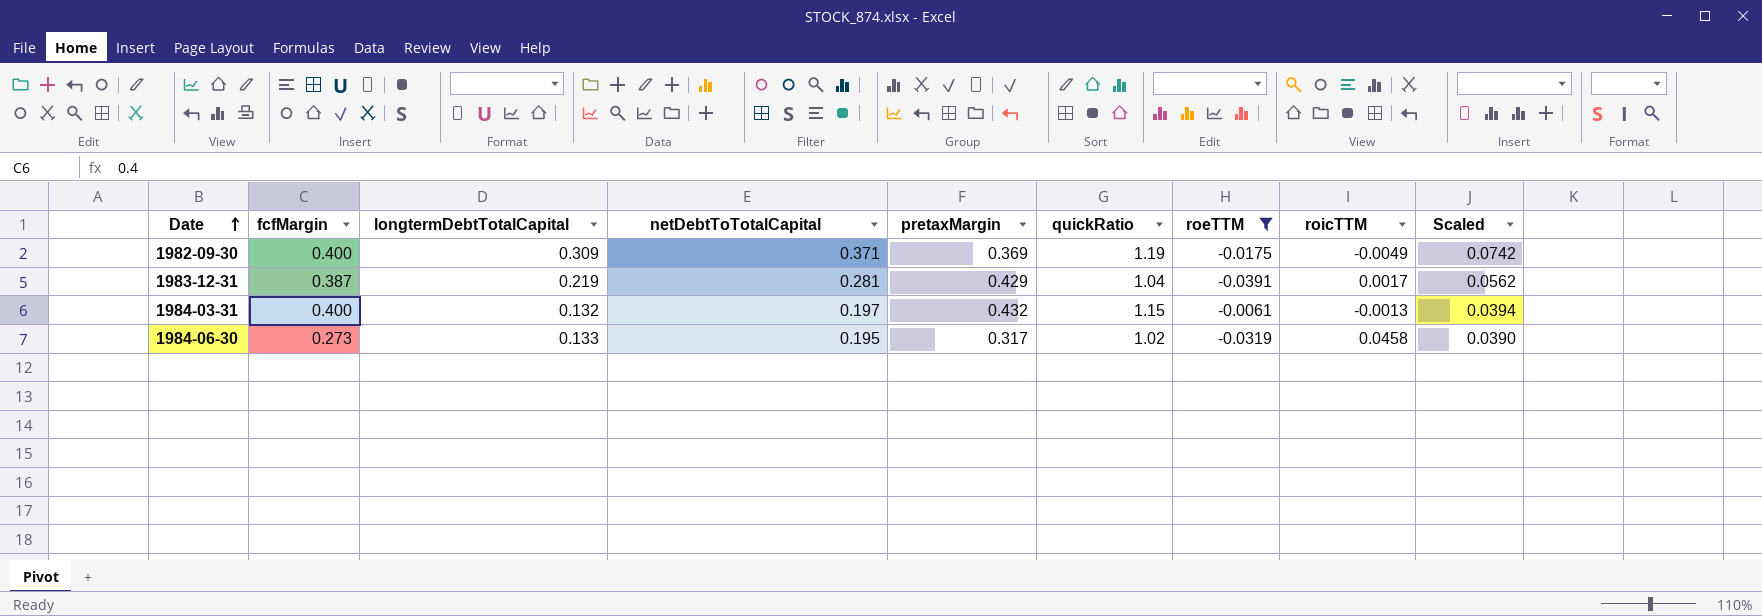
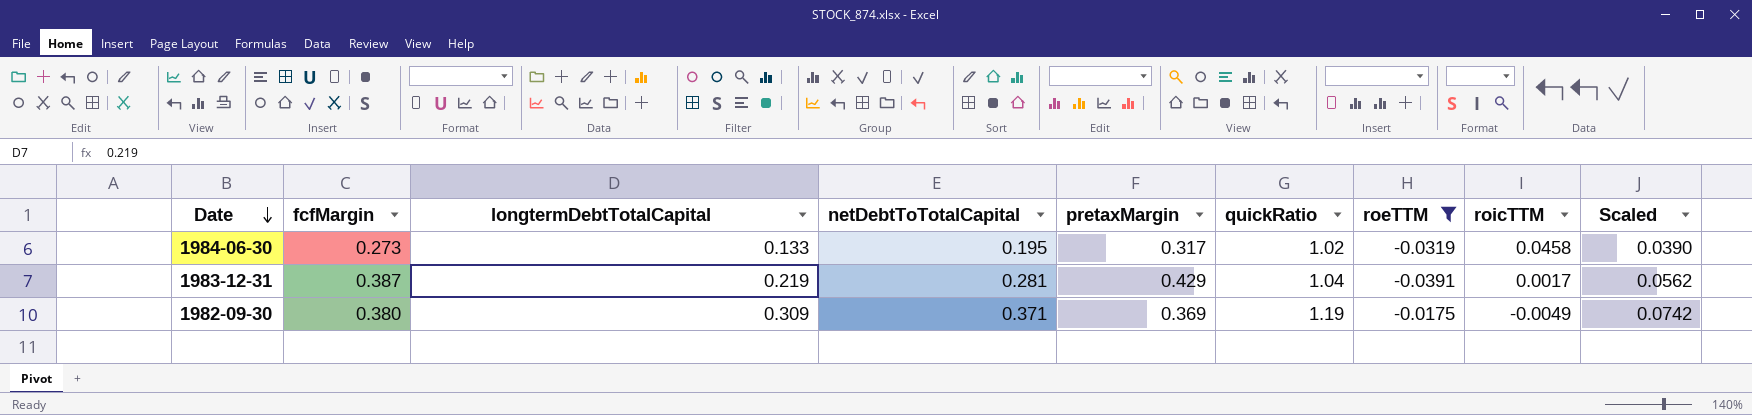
row order: Date ascending -> Date descending
row 1984-03-31: 0.400 | 0.132 | 0.197 | 0.432 | 1.15 | -0.0061 | -0.0013 | 0.0394 -> none
1982-09-30 | fcfMargin: 0.400 -> 0.380

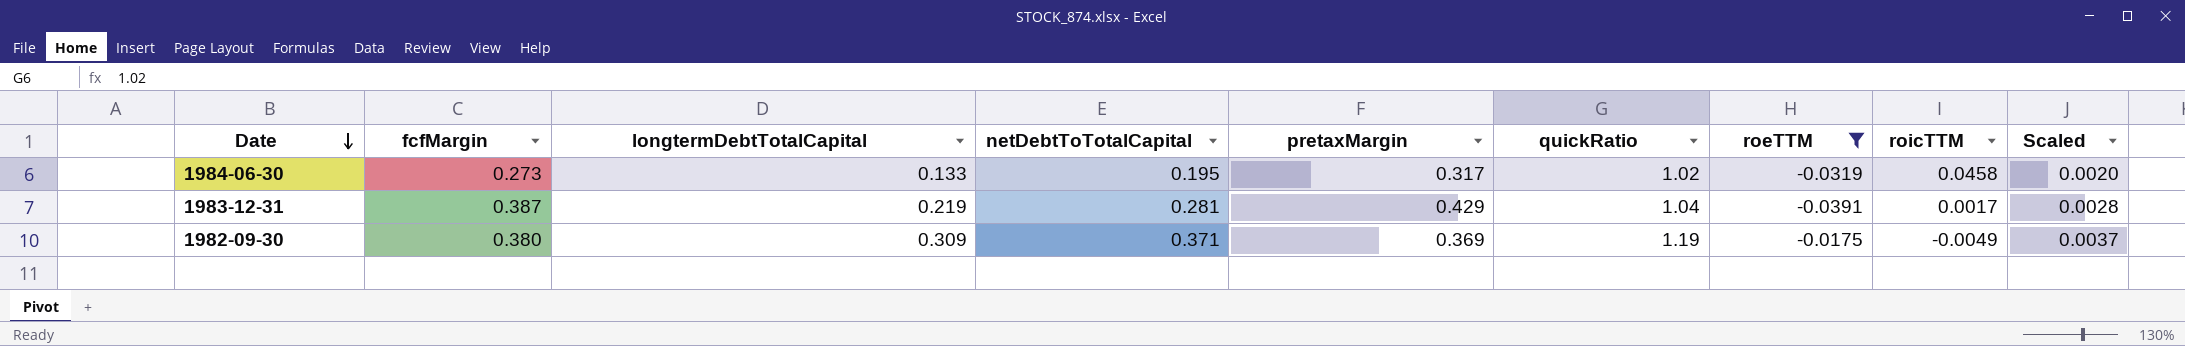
column Scaled | formula: [netDebtToTotalCapital] * 0.2 -> [netDebtToTotalCapital] * 0.01

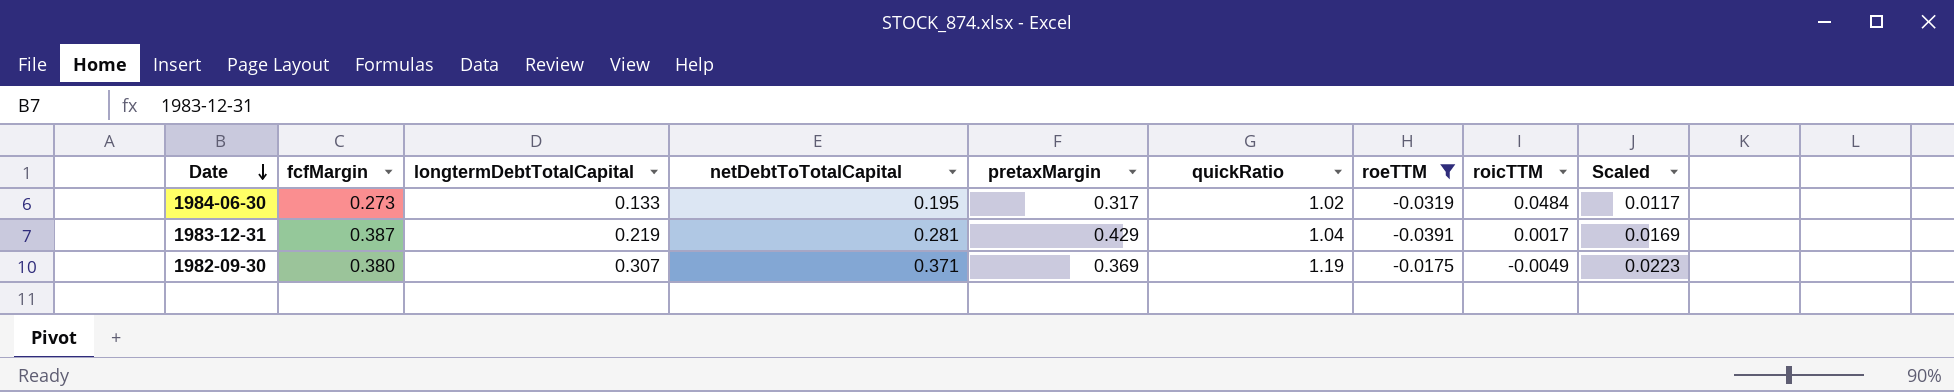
column Scaled | formula: [netDebtToTotalCapital] * 0.01 -> [netDebtToTotalCapital] * 0.06
1984-06-30 | roicTTM: 0.0458 -> 0.0484
1982-09-30 | longtermDebtTotalCapital: 0.309 -> 0.307

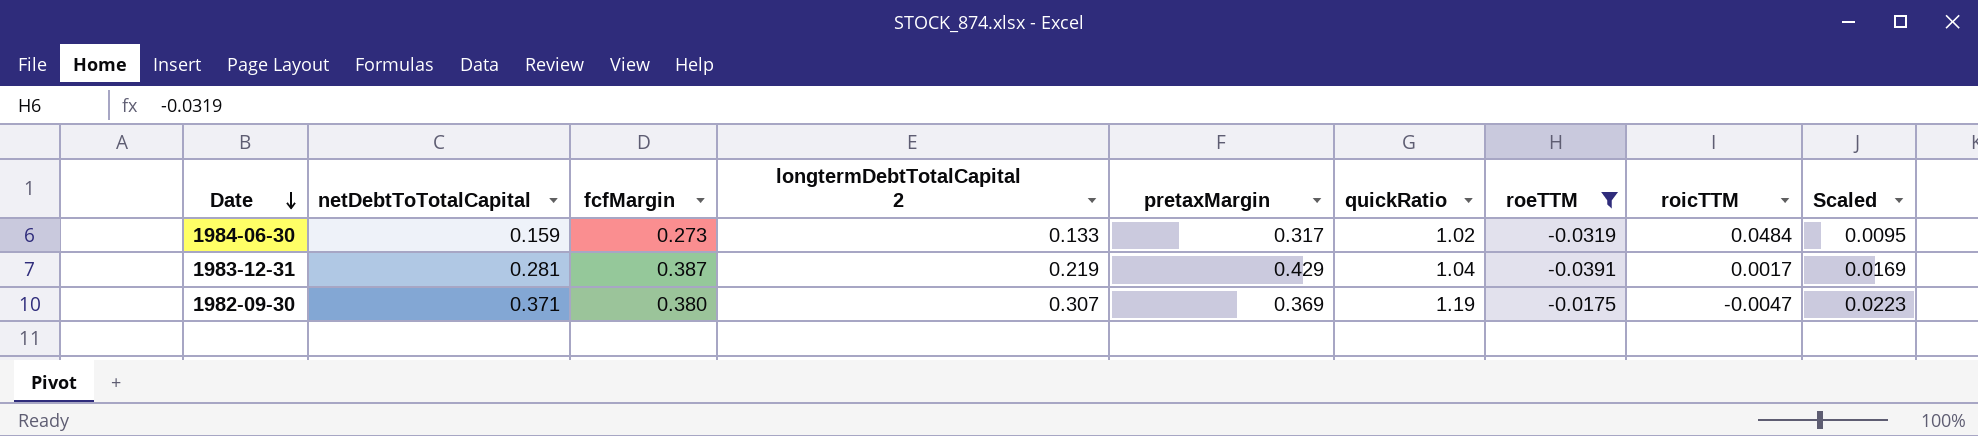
column netDebtToTotalCapital | position: 4 -> 2
column name: longtermDebtTotalCapital -> longtermDebtTotalCapital 2
1984-06-30 | netDebtToTotalCapital: 0.195 -> 0.159
1984-06-30 | Scaled: 0.0117 -> 0.0095
1982-09-30 | roicTTM: -0.0049 -> -0.0047

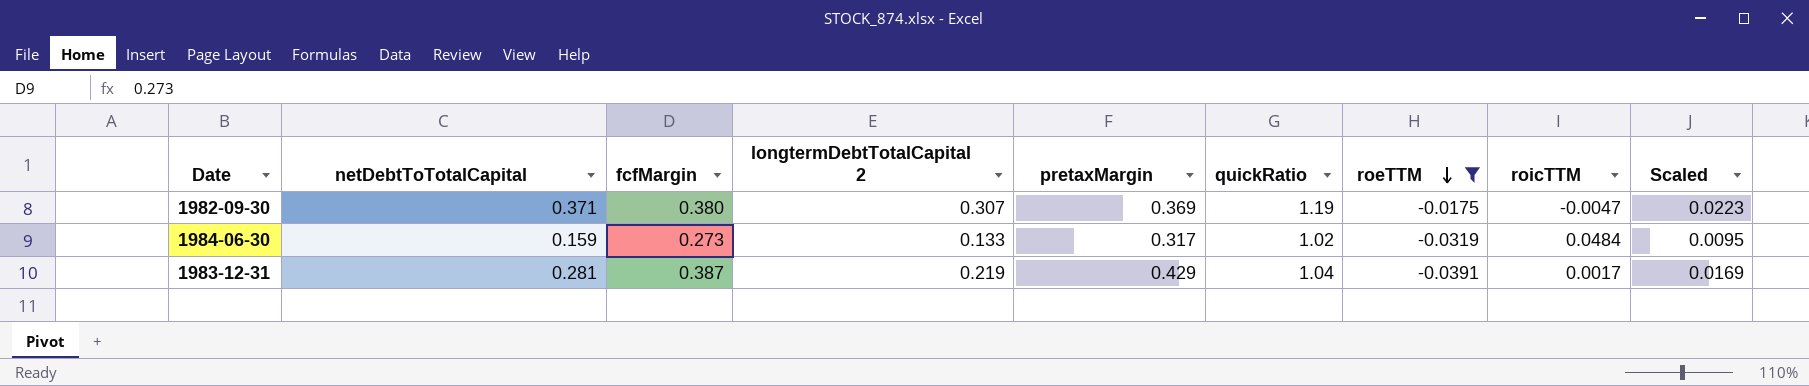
row order: Date descending -> roeTTM descending

